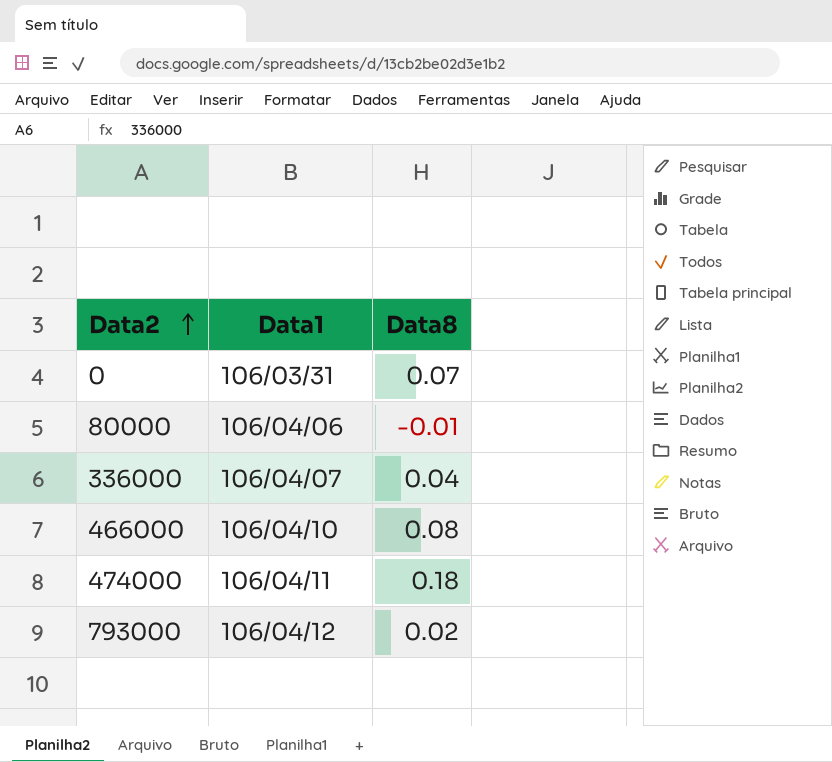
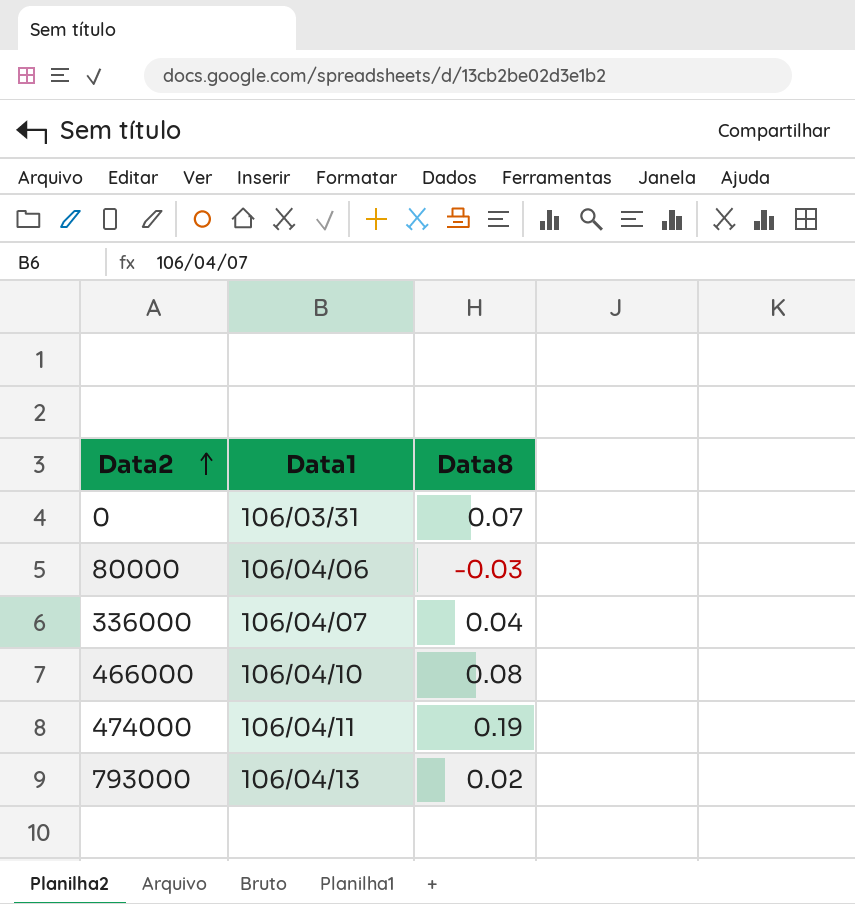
80000 | Data8: -0.01 -> -0.03
474000 | Data8: 0.18 -> 0.19
793000 | Data1: 106/04/12 -> 106/04/13

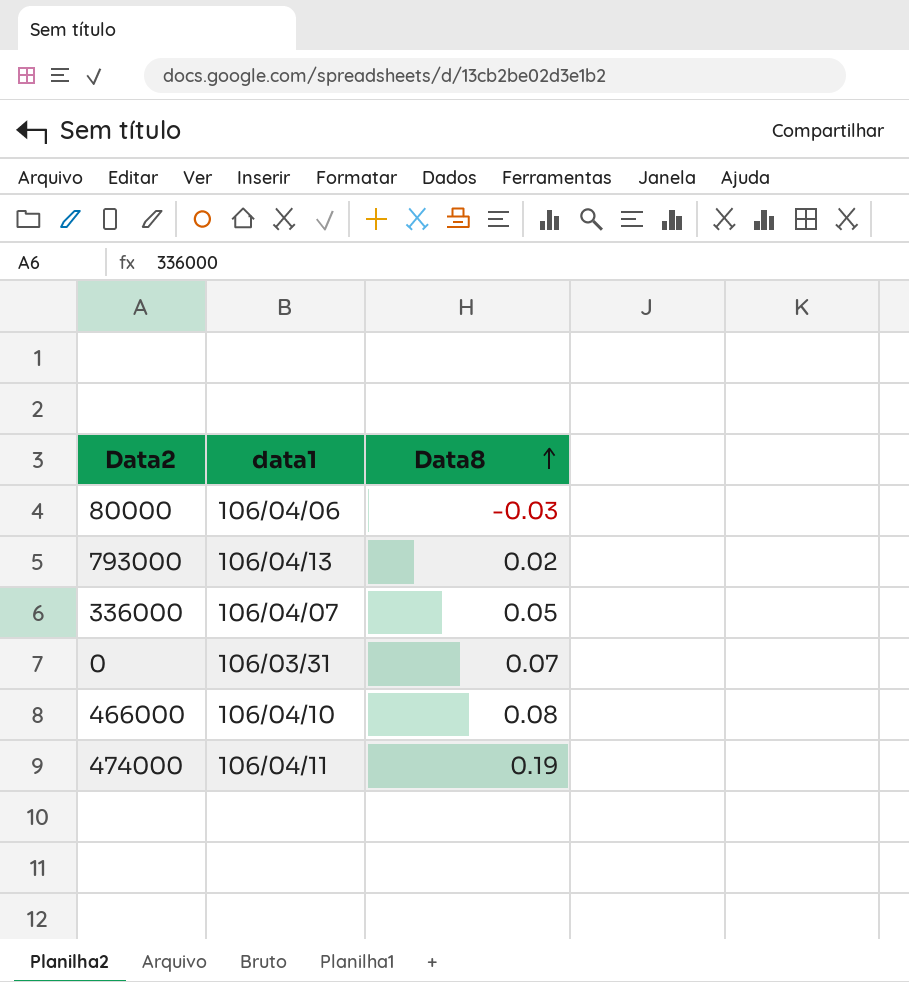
row order: Data2 ascending -> Data8 ascending
column name: Data1 -> data1
336000 | Data8: 0.04 -> 0.05

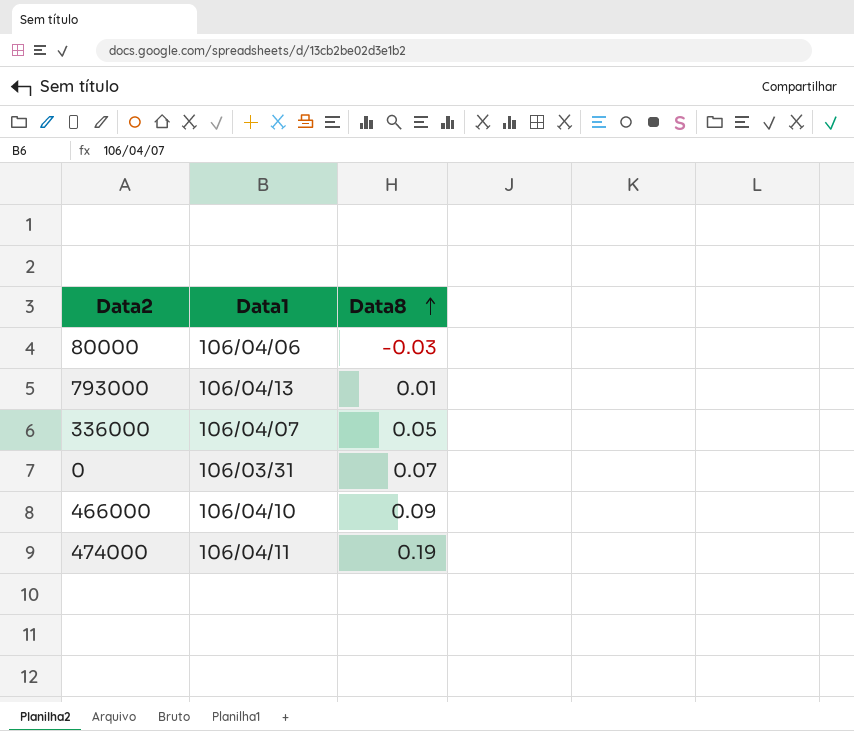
column name: data1 -> Data1
793000 | Data8: 0.02 -> 0.01
466000 | Data8: 0.08 -> 0.09

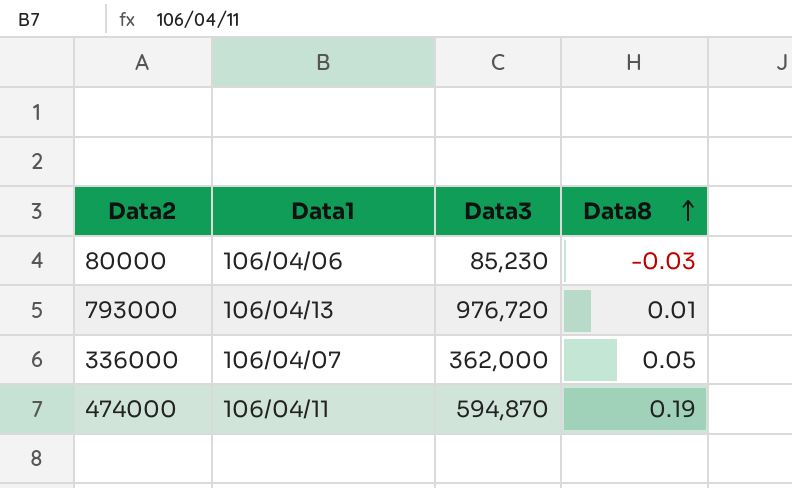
column Data3 | position: none -> 3
row 0: 106/03/31 | 0.07 -> none
row 466000: 106/04/10 | 0.09 -> none

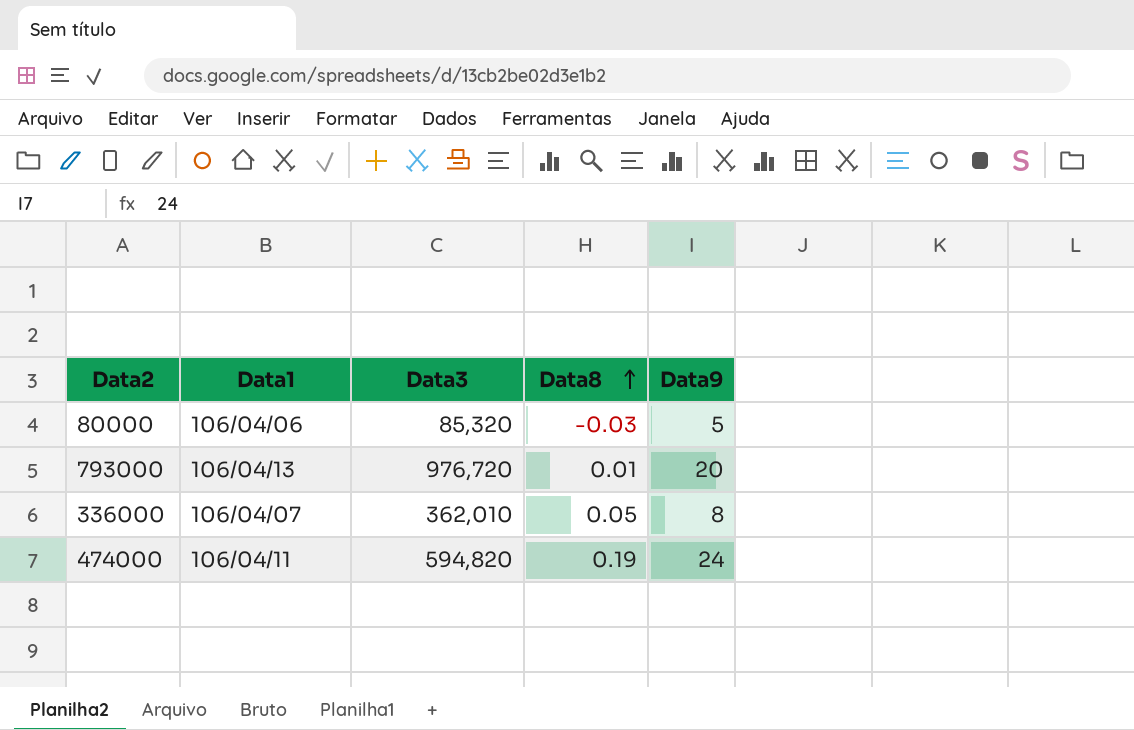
column Data9 | position: none -> 5
80000 | Data3: 85,230 -> 85,320
336000 | Data3: 362,000 -> 362,010
474000 | Data3: 594,870 -> 594,820

